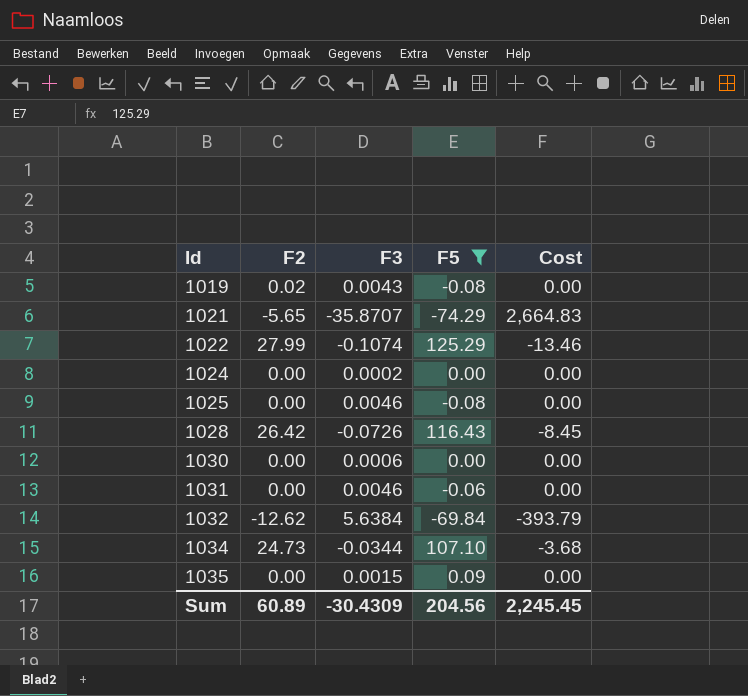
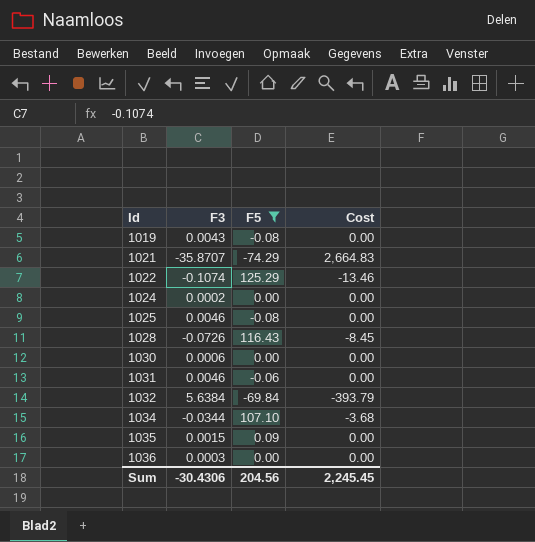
column F2 | position: 2 -> none
row 1036: none -> 0.0003 | 0.00 | 0.00
Sum | F3: -30.4309 -> -30.4306

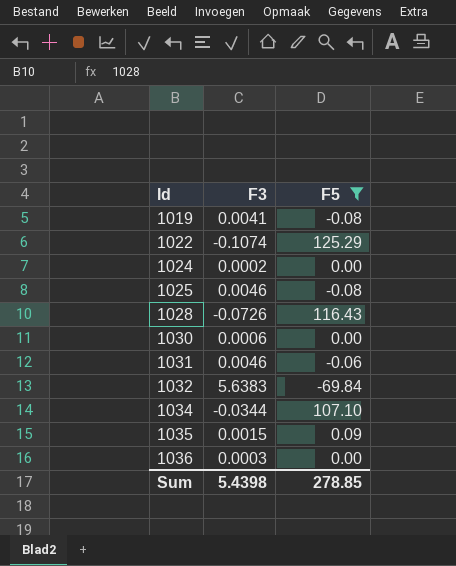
column Cost | formula: [F3] * [F5] -> none
row 1021: -35.8707 | -74.29 | 2,664.83 -> none
1019 | F3: 0.0043 -> 0.0041
1032 | F3: 5.6384 -> 5.6383
Sum | F3: -30.4306 -> 5.4398
Sum | F5: 204.56 -> 278.85

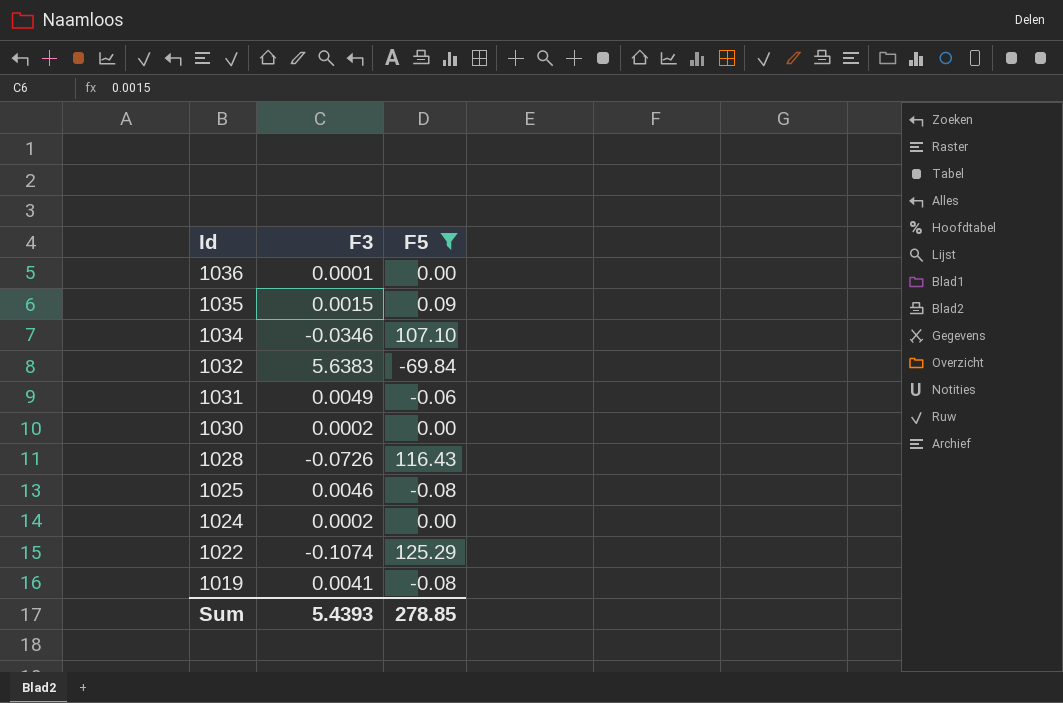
row order: Id ascending -> Id descending
1036 | F3: 0.0003 -> 0.0001
1034 | F3: -0.0344 -> -0.0346
1031 | F3: 0.0046 -> 0.0049
1030 | F3: 0.0006 -> 0.0002
Sum | F3: 5.4398 -> 5.4393

